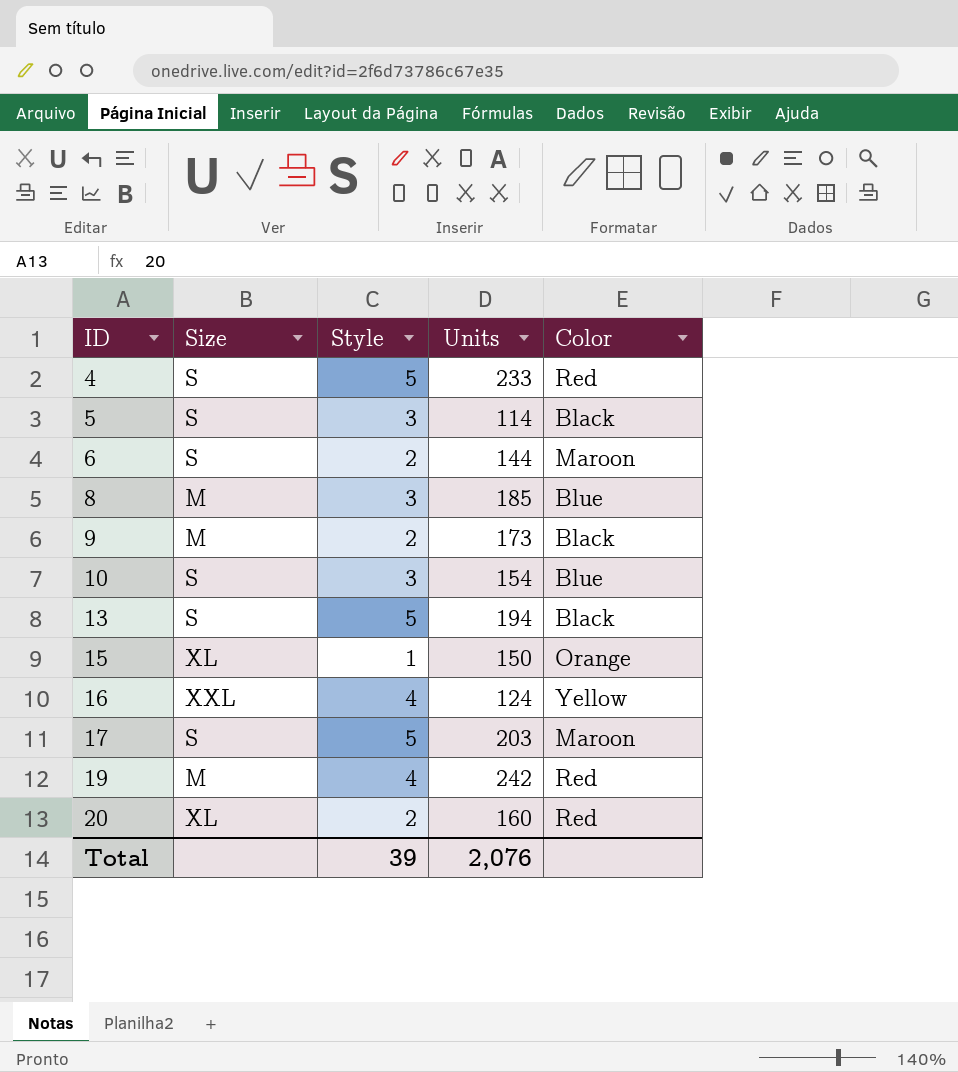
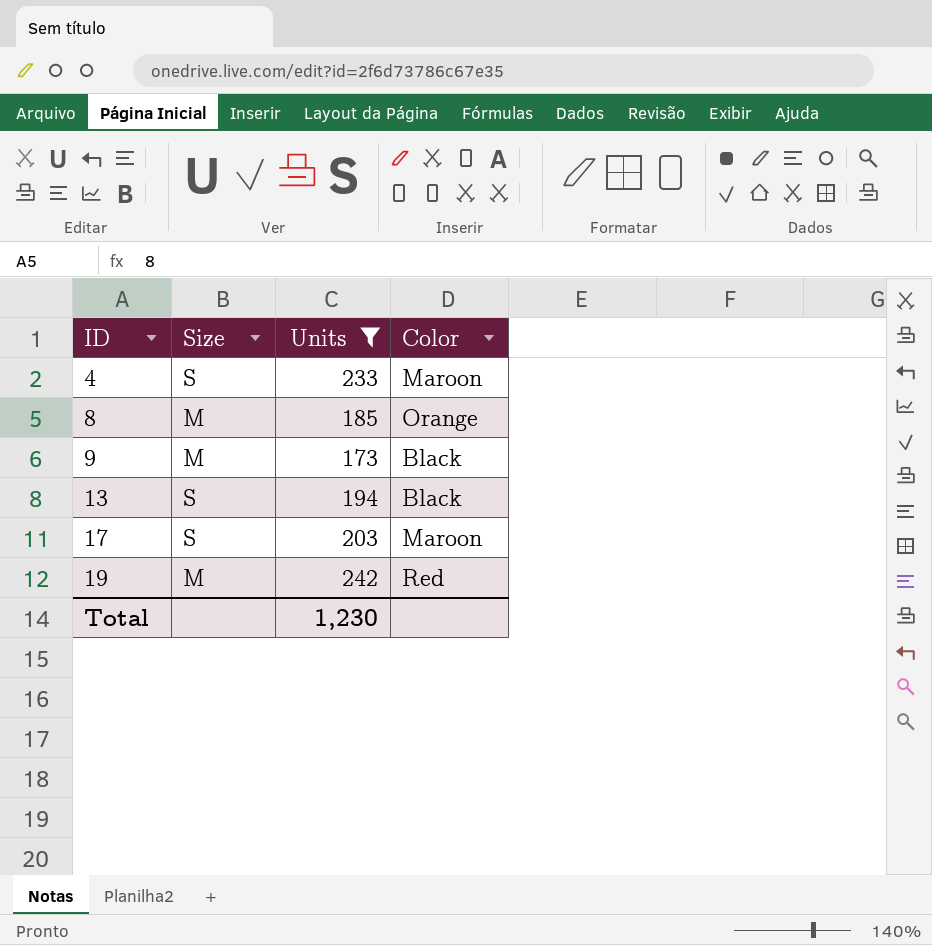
filter: none -> Units >= 173
column Style | position: 3 -> none
4 | Color: Red -> Maroon
8 | Color: Blue -> Orange
Total | Units: 2,076 -> 1,230

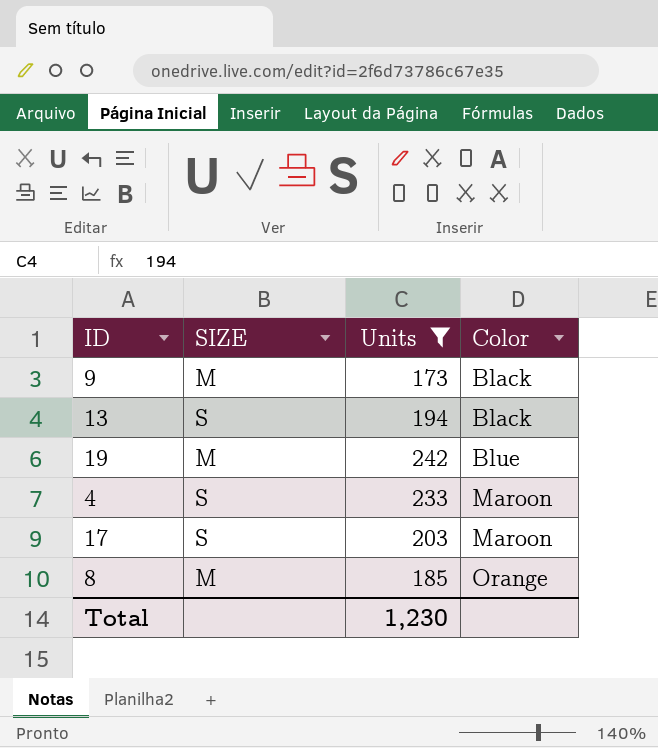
row order: ID ascending -> Color ascending
column name: Size -> SIZE
19 | Color: Red -> Blue

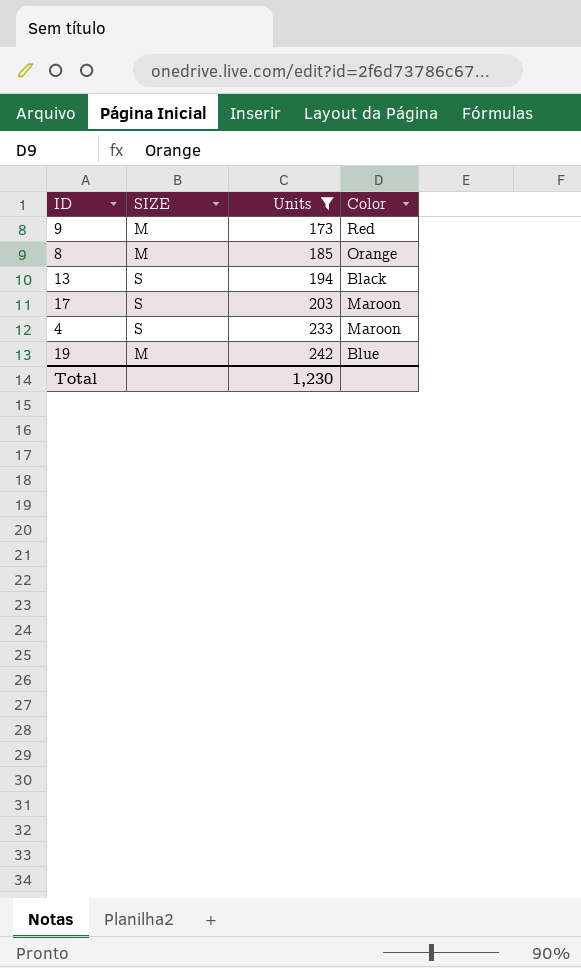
row order: Color ascending -> Units ascending
9 | Color: Black -> Red

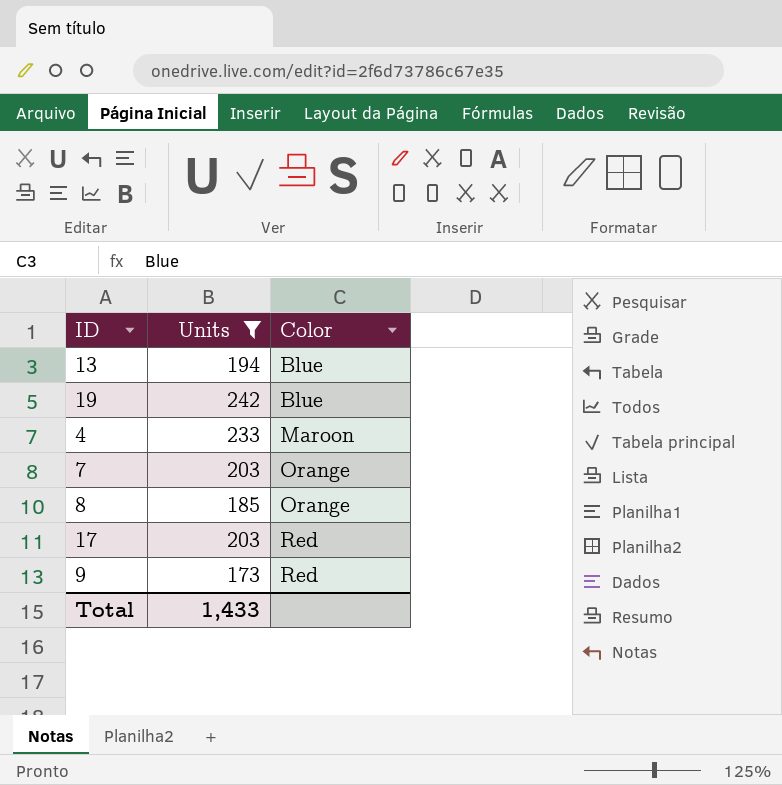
row order: Units ascending -> Color ascending
column SIZE | position: 2 -> none
13 | Color: Black -> Blue
row 7: none -> 203 | Orange
17 | Color: Maroon -> Red
Total | Units: 1,230 -> 1,433

